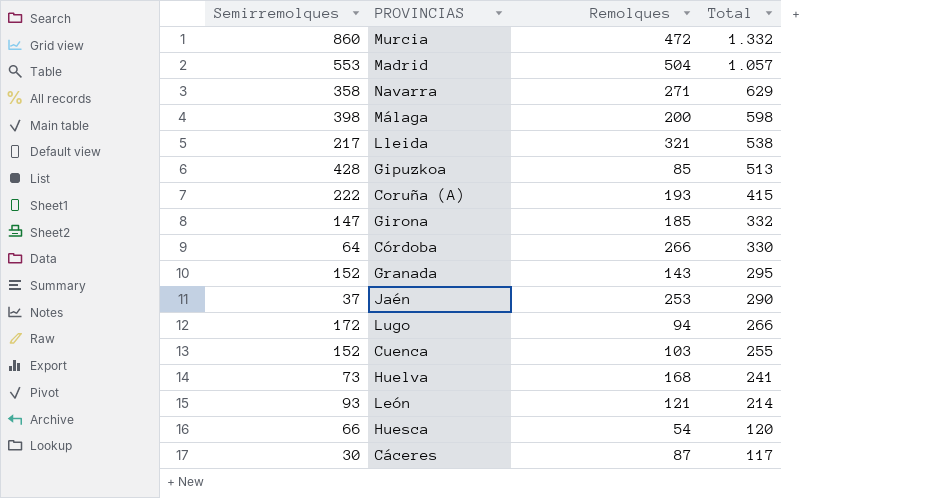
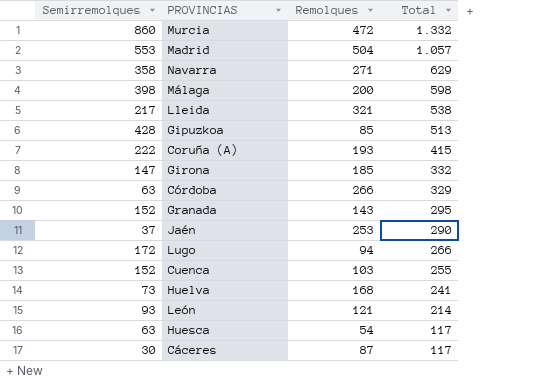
Córdoba | Semirremolques: 64 -> 63
Córdoba | Total: 330 -> 329
Huesca | Semirremolques: 66 -> 63
Huesca | Total: 120 -> 117

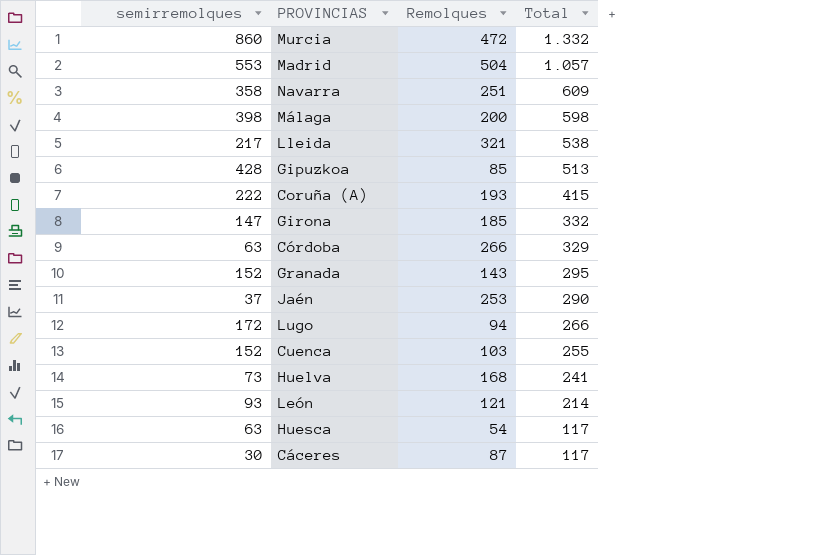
column name: Semirremolques -> semirremolques
Navarra | Remolques: 271 -> 251
Navarra | Total: 629 -> 609

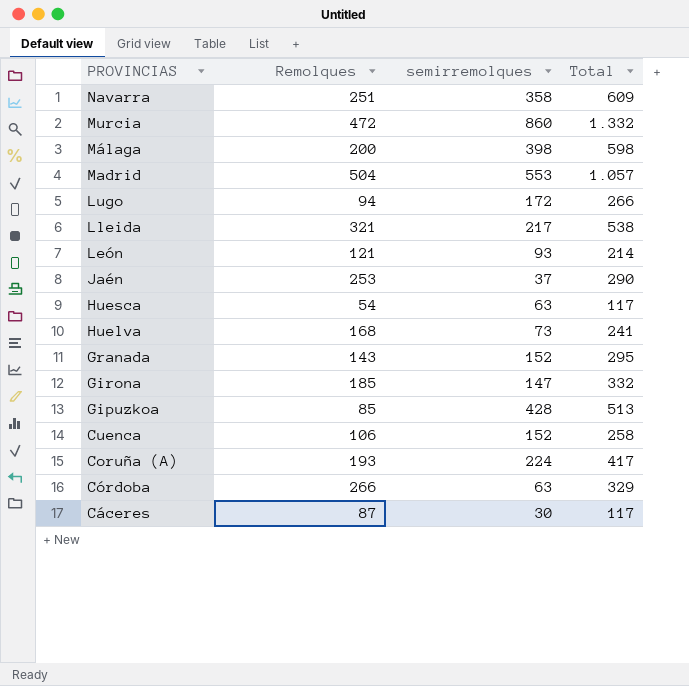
row order: Total descending -> PROVINCIAS descending
column semirremolques | position: 1 -> 3
Cuenca | Remolques: 103 -> 106
Cuenca | Total: 255 -> 258
Coruña (A) | semirremolques: 222 -> 224
Coruña (A) | Total: 415 -> 417

